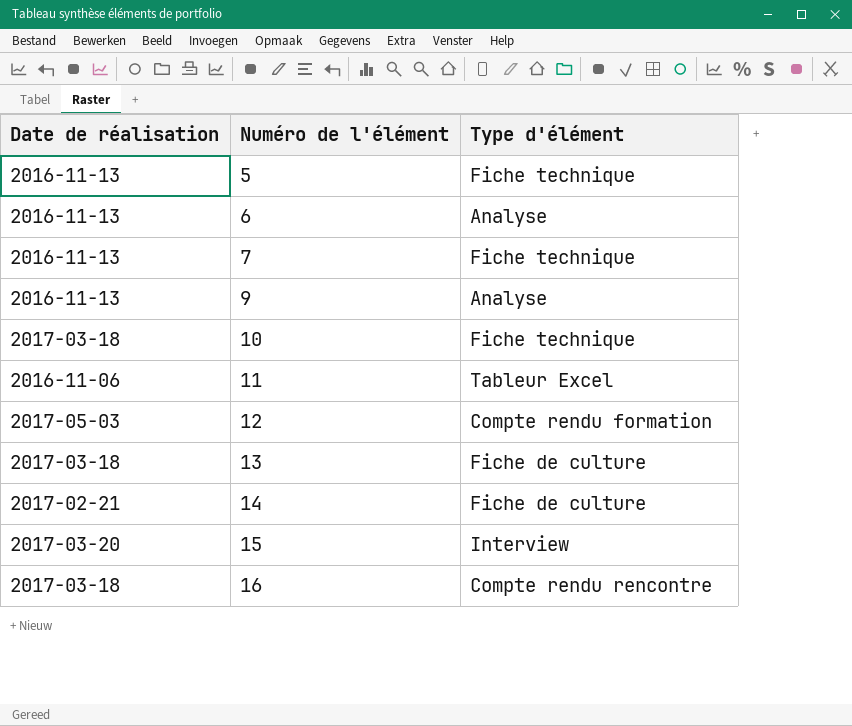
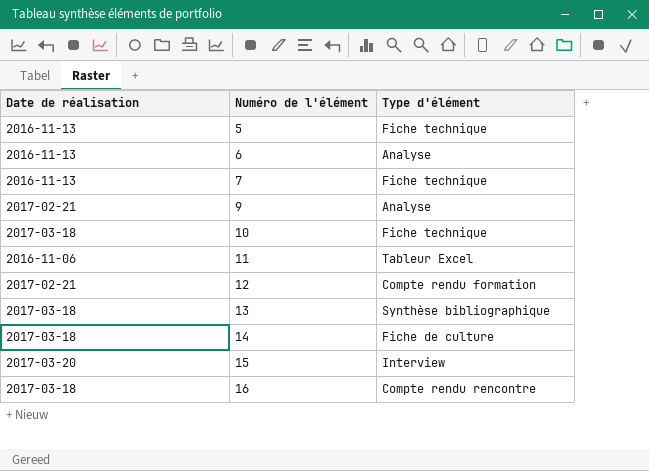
9 | Date de réalisation: 2016-11-13 -> 2017-02-21
12 | Date de réalisation: 2017-05-03 -> 2017-02-21
13 | Type d'élément: Fiche de culture -> Synthèse bibliographique
14 | Date de réalisation: 2017-02-21 -> 2017-03-18

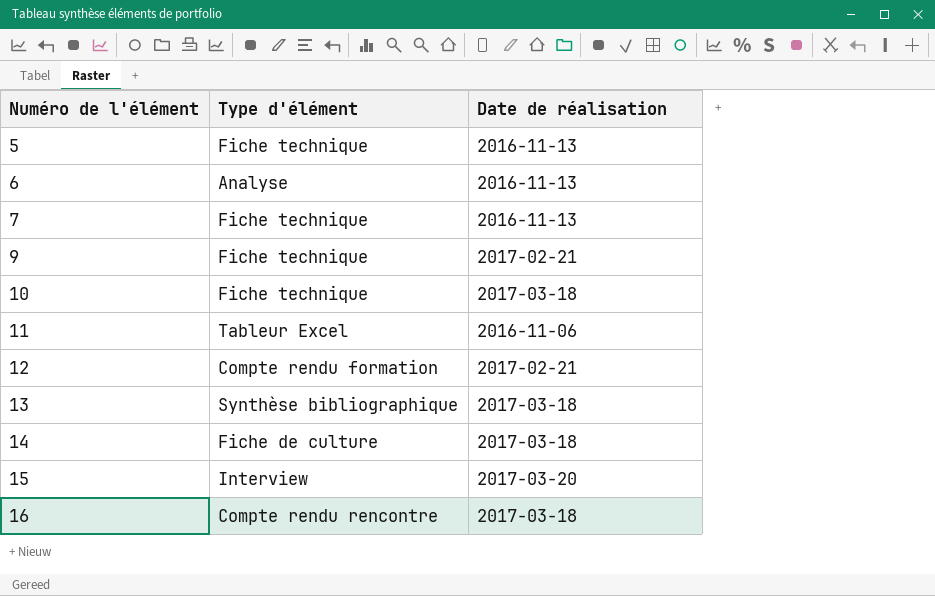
column Date de réalisation | position: 1 -> 3
9 | Type d'élément: Analyse -> Fiche technique

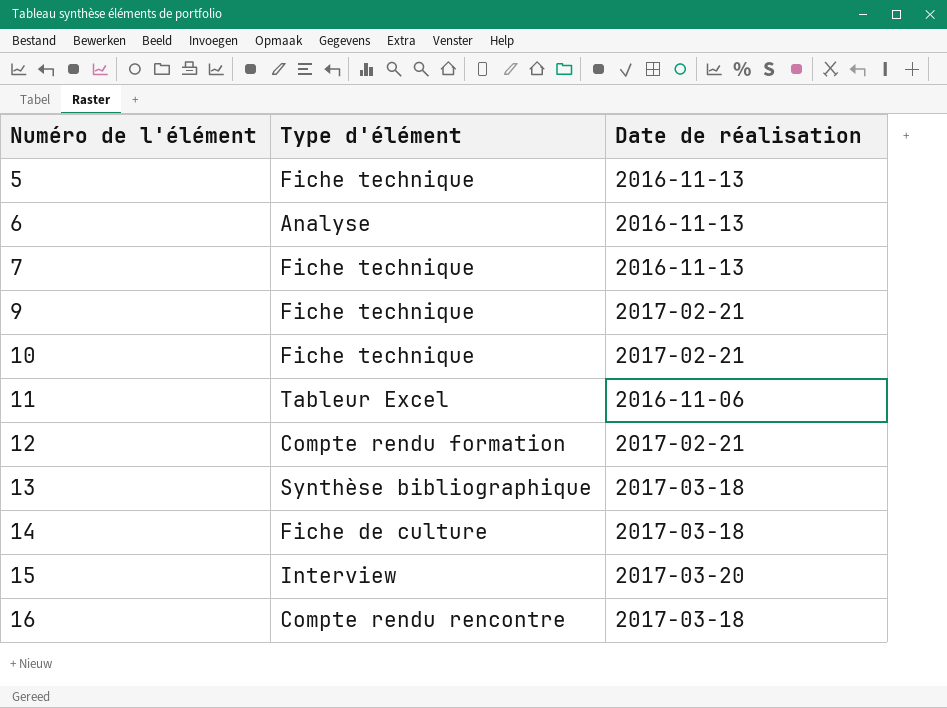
10 | Date de réalisation: 2017-03-18 -> 2017-02-21

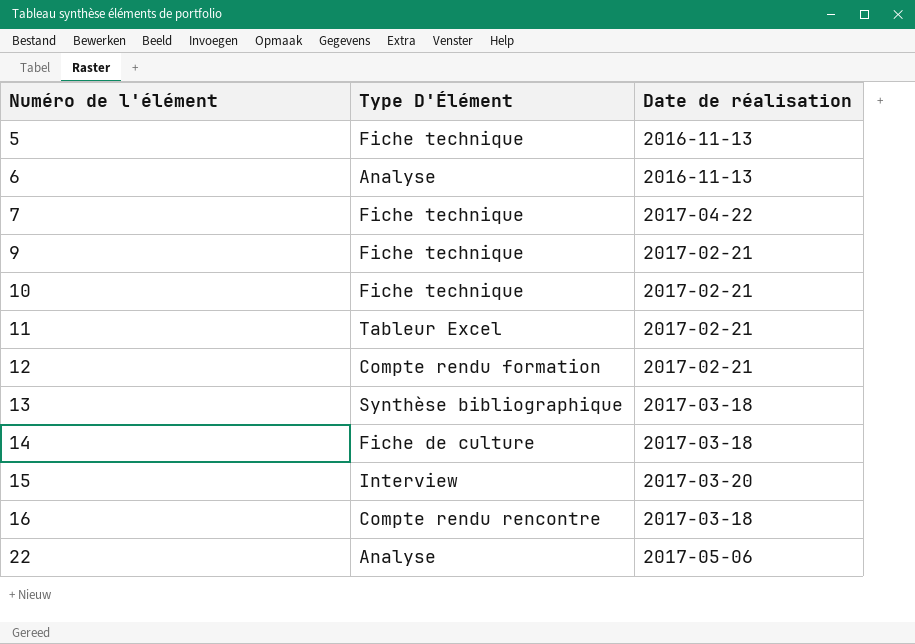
column name: Type d'élément -> Type D'Élément
7 | Date de réalisation: 2016-11-13 -> 2017-04-22
11 | Date de réalisation: 2016-11-06 -> 2017-02-21
row 22: none -> Analyse | 2017-05-06

